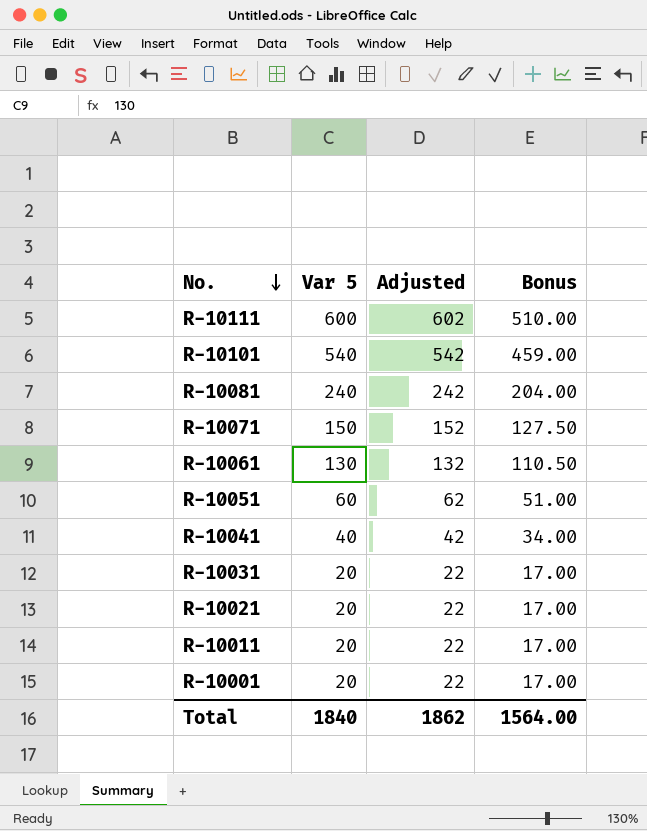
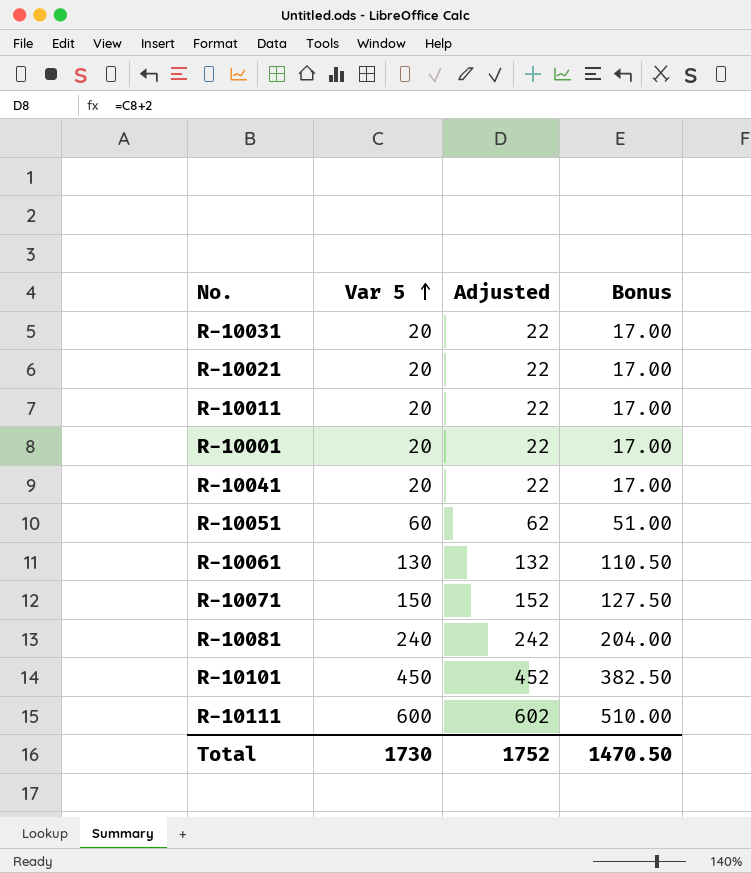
row order: No. descending -> Var 5 ascending
R-10041 | Var 5: 40 -> 20
R-10041 | Adjusted: 42 -> 22
R-10041 | Bonus: 34.00 -> 17.00
R-10101 | Var 5: 540 -> 450
R-10101 | Adjusted: 542 -> 452
R-10101 | Bonus: 459.00 -> 382.50
Total | Var 5: 1840 -> 1730
Total | Adjusted: 1862 -> 1752
Total | Bonus: 1564.00 -> 1470.50

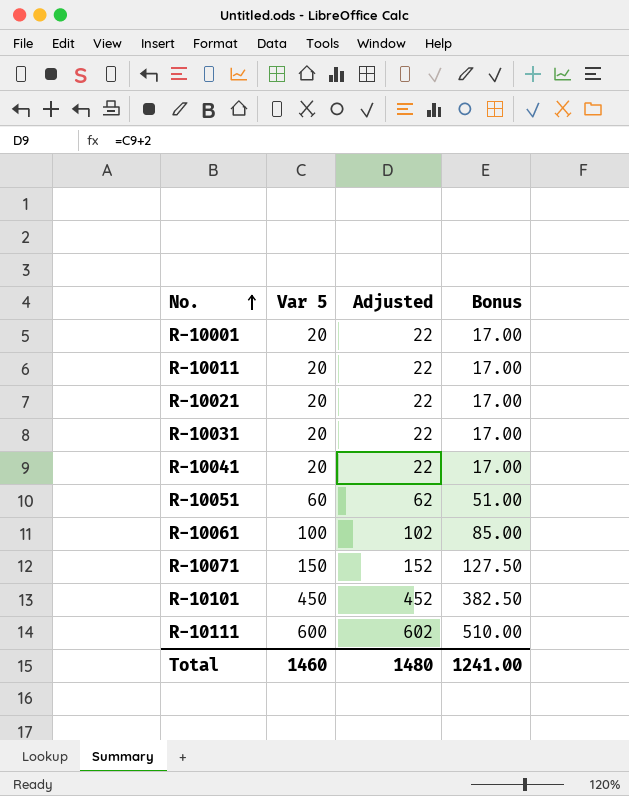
row order: Var 5 ascending -> No. ascending
row R-10081: 240 | 242 | 204.00 -> none
R-10061 | Var 5: 130 -> 100
R-10061 | Adjusted: 132 -> 102
R-10061 | Bonus: 110.50 -> 85.00
Total | Var 5: 1730 -> 1460
Total | Adjusted: 1752 -> 1480
Total | Bonus: 1470.50 -> 1241.00

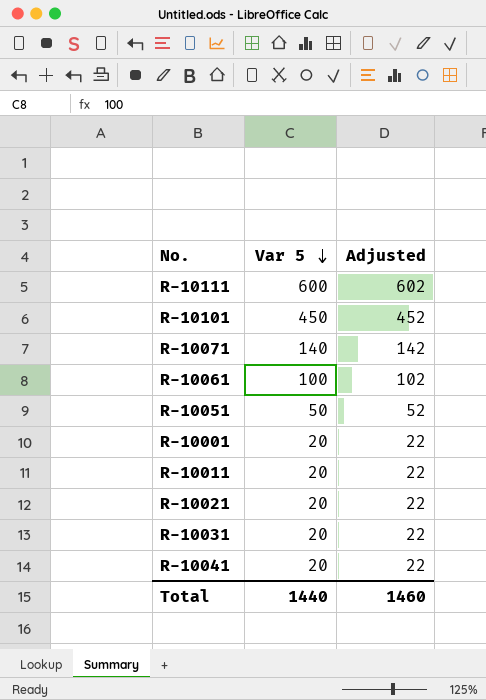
row order: No. ascending -> Var 5 descending
column Bonus | formula: [Var 5] * 0.85 -> none
R-10071 | Var 5: 150 -> 140
R-10071 | Adjusted: 152 -> 142
R-10051 | Var 5: 60 -> 50
R-10051 | Adjusted: 62 -> 52
Total | Var 5: 1460 -> 1440
Total | Adjusted: 1480 -> 1460

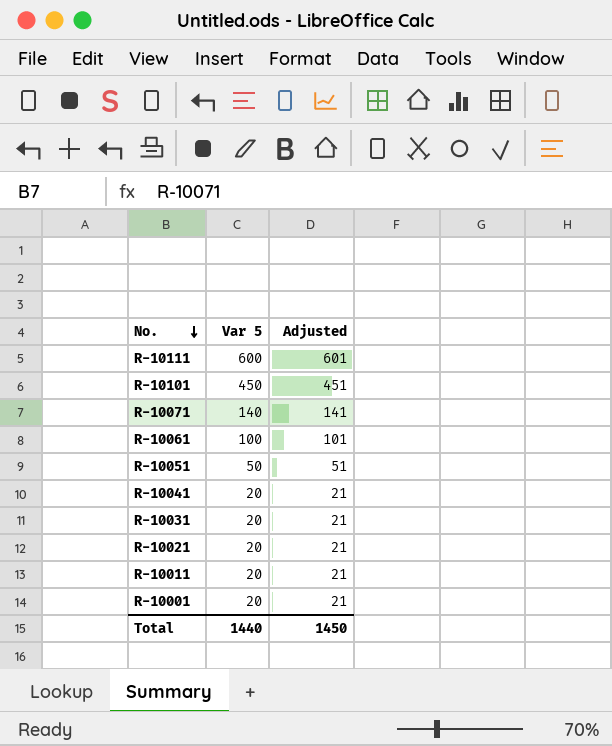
row order: Var 5 descending -> No. descending
column Adjusted | formula: [Var 5] + 2 -> [Var 5] + 1
Total | Adjusted: 1460 -> 1450

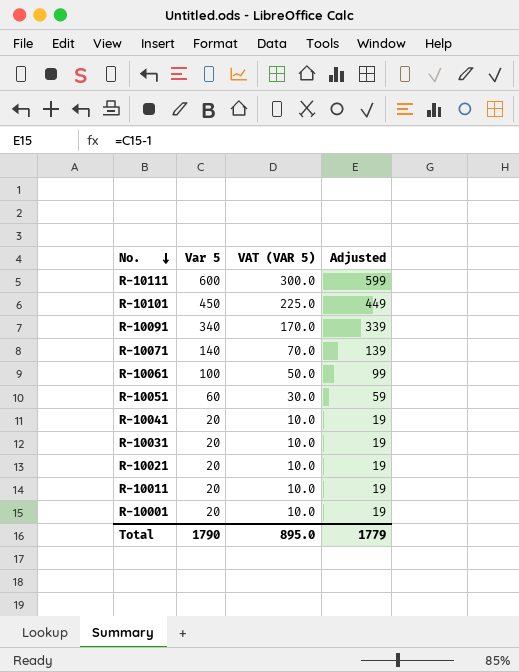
column VAT (VAR 5) | formula: none -> [Var 5] * 0.5
column Adjusted | formula: [Var 5] + 1 -> [Var 5] - 1
row R-10091: none -> 340 | 170.0 | 339
R-10051 | Var 5: 50 -> 60
Total | Var 5: 1440 -> 1790
Total | Adjusted: 1450 -> 1779

